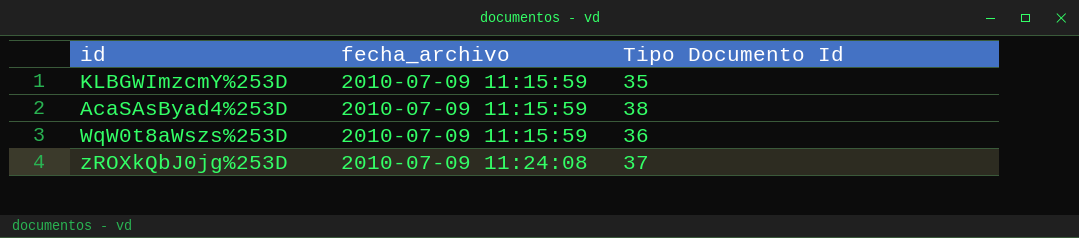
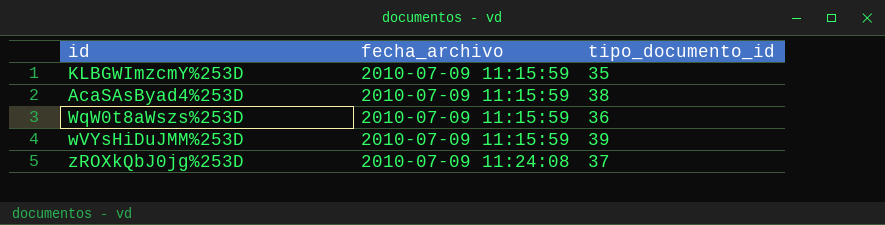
column name: Tipo Documento Id -> tipo_documento_id
row wVYsHiDuJMM%253D: none -> 2010-07-09 11:15:59 | 39

